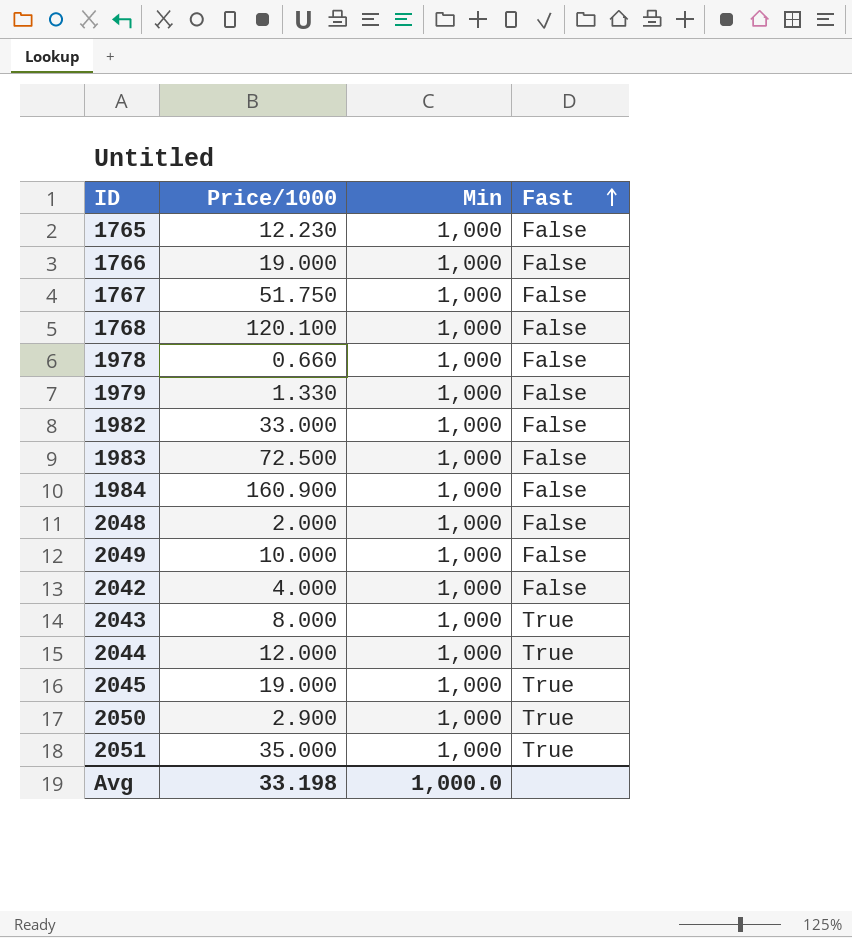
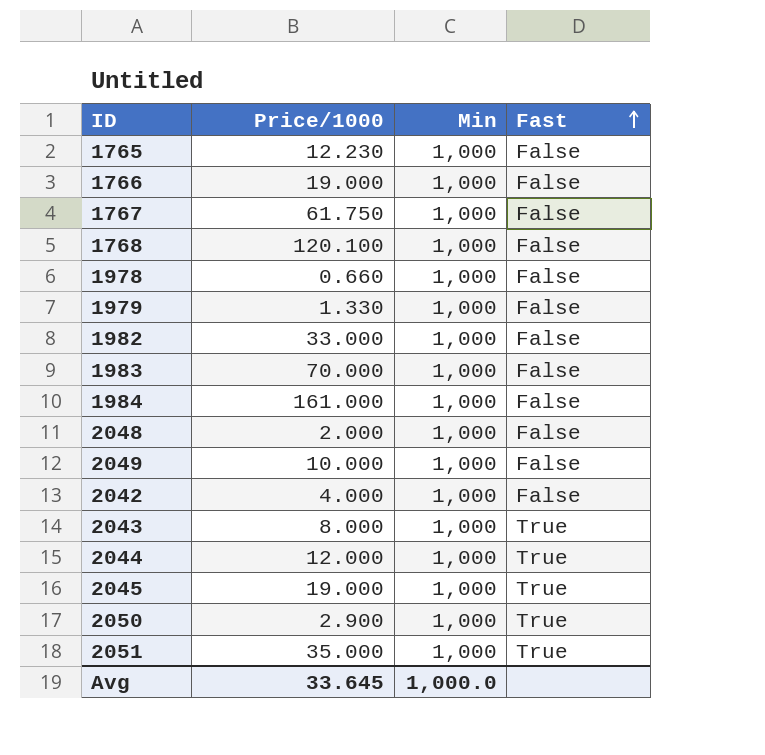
1767 | Price/1000: 51.750 -> 61.750
1983 | Price/1000: 72.500 -> 70.000
1984 | Price/1000: 160.900 -> 161.000
Avg | Price/1000: 33.198 -> 33.645

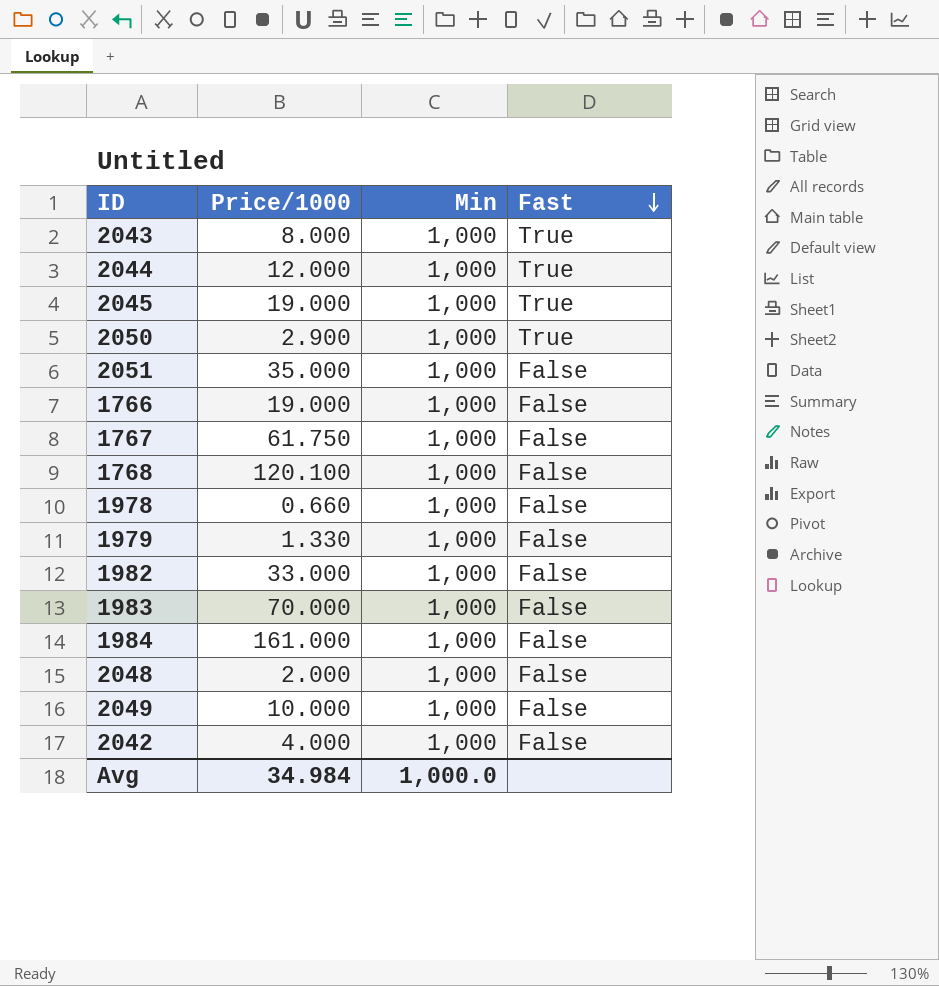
row order: Fast ascending -> Fast descending
row 1765: 12.230 | 1,000 | False -> none
2051 | Fast: True -> False
Avg | Price/1000: 33.645 -> 34.984

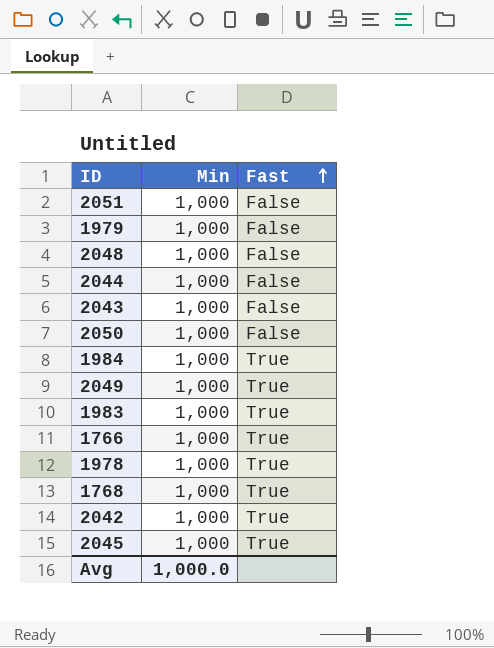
row order: Fast descending -> Fast ascending
column Price/1000 | position: 2 -> none
row 1767: 61.750 | 1,000 | False -> none
row 1982: 33.000 | 1,000 | False -> none
2044 | Fast: True -> False
2043 | Fast: True -> False
2050 | Fast: True -> False
1984 | Fast: False -> True
2049 | Fast: False -> True
1983 | Fast: False -> True
1766 | Fast: False -> True
1978 | Fast: False -> True
1768 | Fast: False -> True
2042 | Fast: False -> True

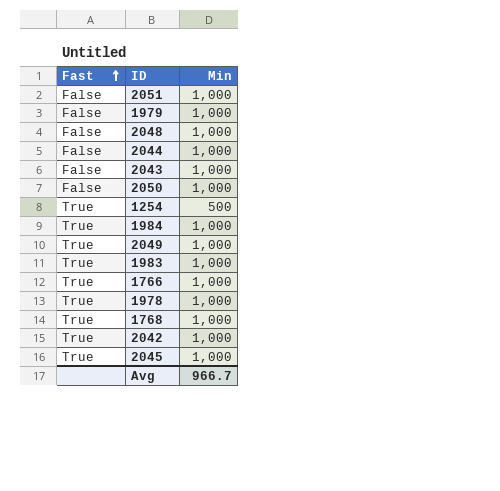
column Fast | position: 3 -> 1
row 1254: none -> True | 500
Avg | Min: 1,000.0 -> 966.7

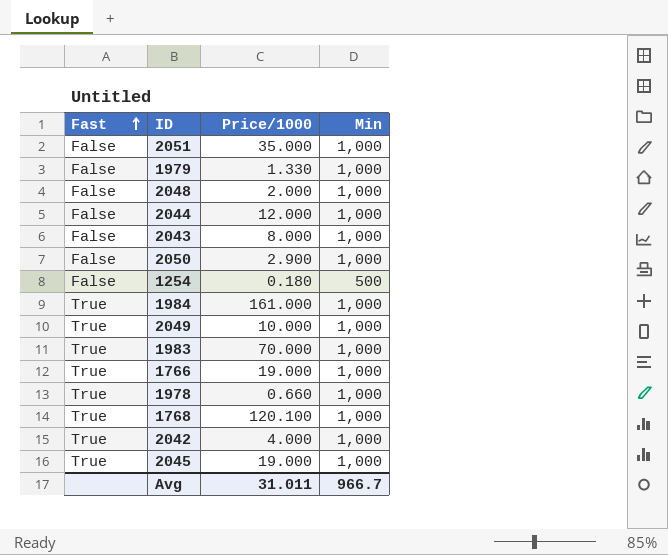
column Price/1000 | position: none -> 3
1254 | Fast: True -> False

